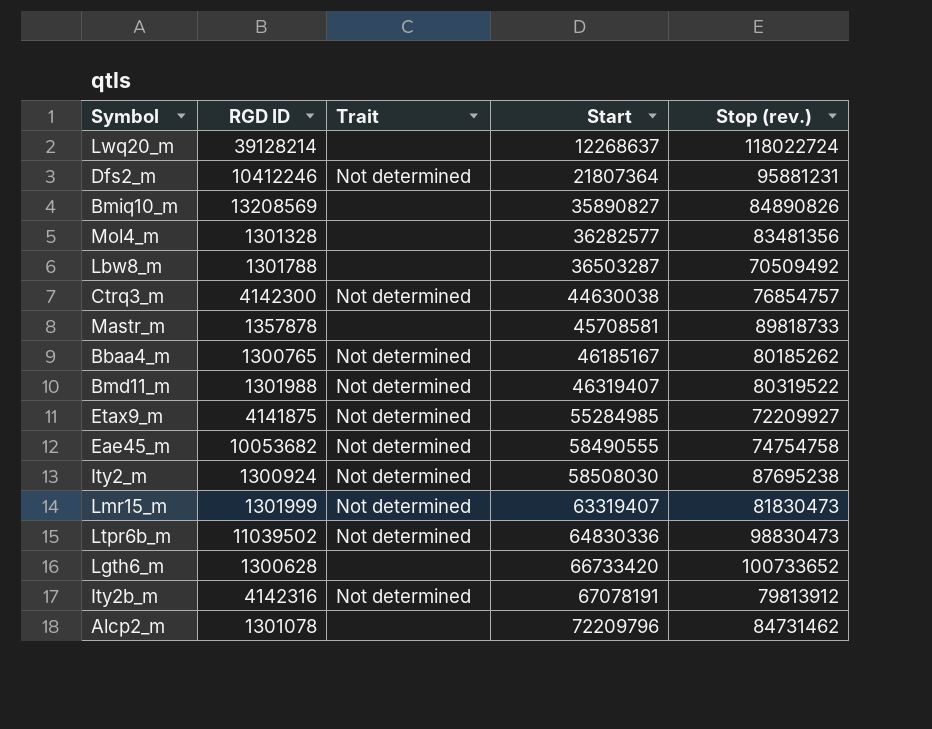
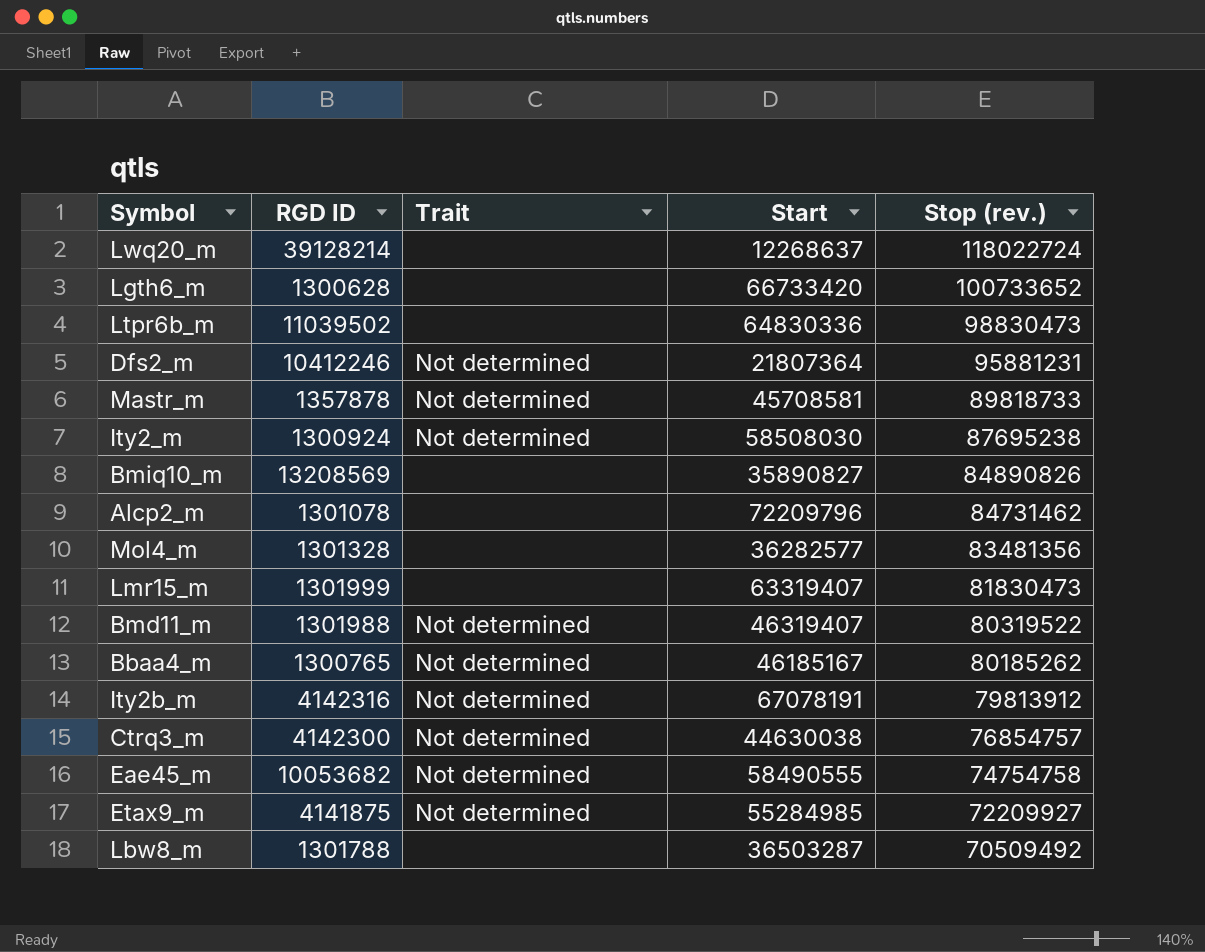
row order: Start ascending -> Stop (rev.) descending
Ltpr6b_m | Trait: Not determined -> none
Mastr_m | Trait: none -> Not determined
Lmr15_m | Trait: Not determined -> none

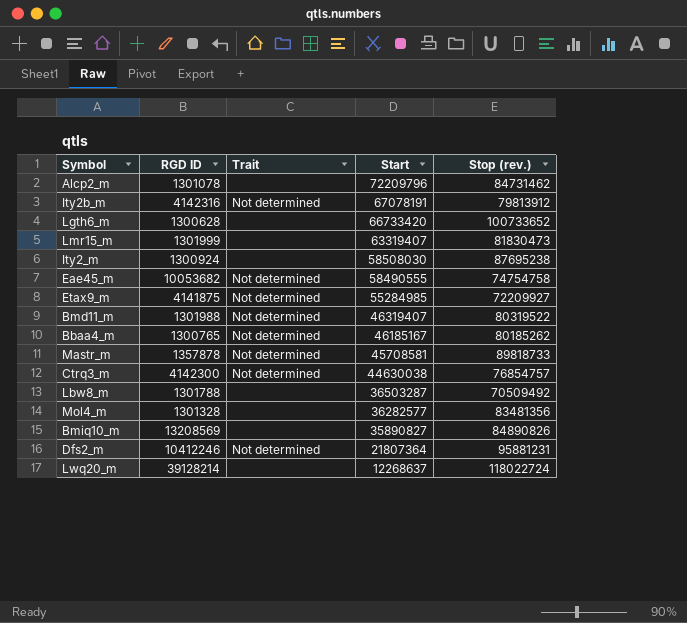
row order: Stop (rev.) descending -> Start descending
row Ltpr6b_m: 11039502 | none | 64830336 | 98830473 -> none
Ity2_m | Trait: Not determined -> none

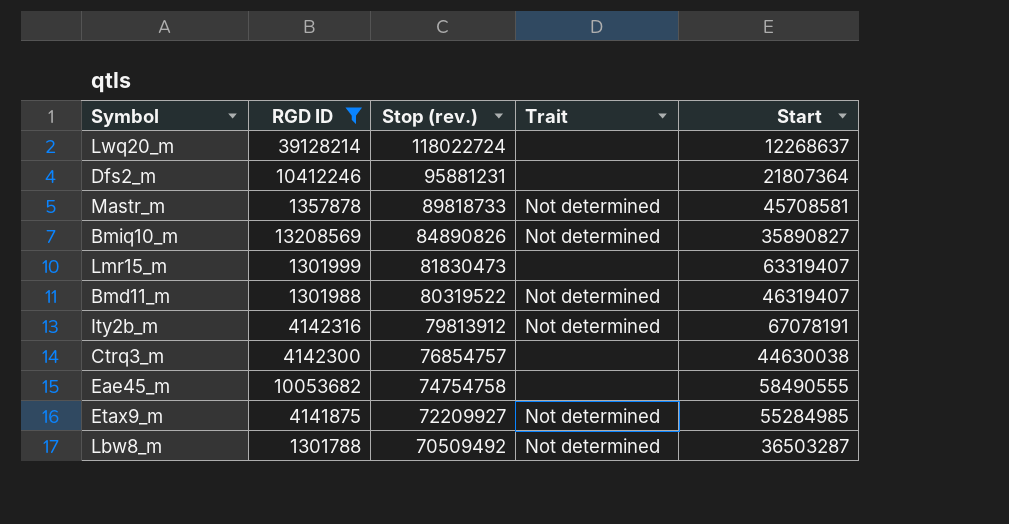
filter: none -> RGD ID >= 1301788
row order: Start descending -> Stop (rev.) descending
column Stop (rev.) | position: 5 -> 3
Dfs2_m | Trait: Not determined -> none
Bmiq10_m | Trait: none -> Not determined
Ctrq3_m | Trait: Not determined -> none
Eae45_m | Trait: Not determined -> none
Lbw8_m | Trait: none -> Not determined

